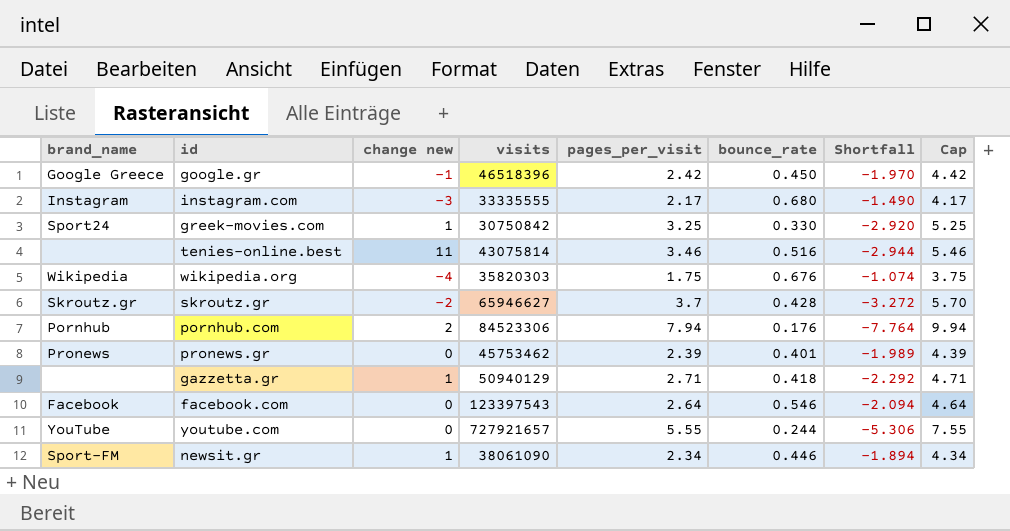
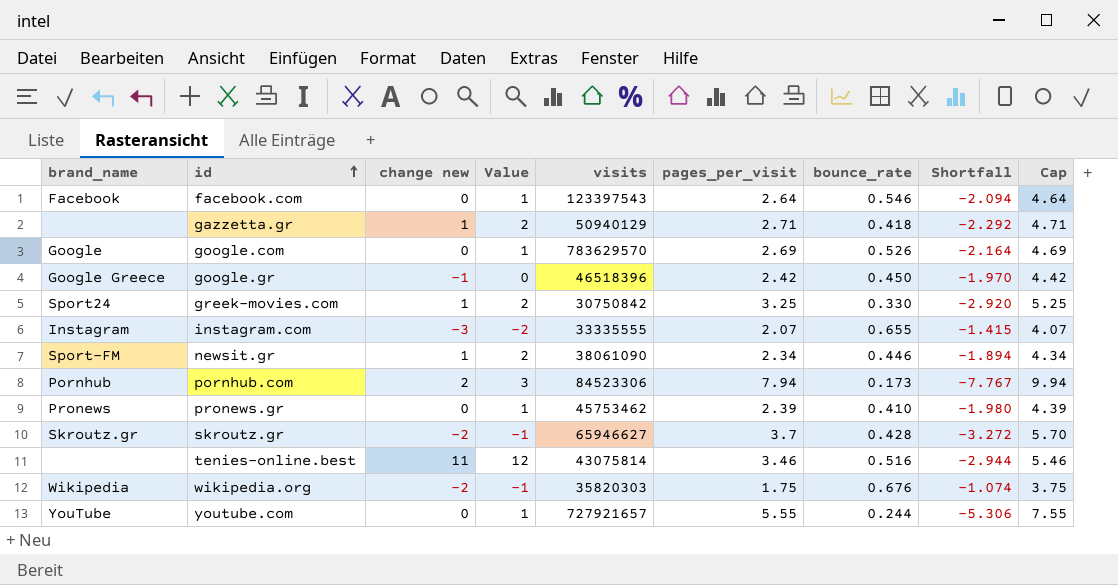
row order: none -> id ascending
column Value | formula: none -> [change new] + 1
row google.com: none -> Google | 0 | 1 | 783629570 | 2.69 | 0.526 | -2.164 | 4.69
instagram.com | pages_per_visit: 2.17 -> 2.07
instagram.com | bounce_rate: 0.680 -> 0.655
instagram.com | Shortfall: -1.490 -> -1.415
instagram.com | Cap: 4.17 -> 4.07
pornhub.com | bounce_rate: 0.176 -> 0.173
pornhub.com | Shortfall: -7.764 -> -7.767
pronews.gr | bounce_rate: 0.401 -> 0.410
pronews.gr | Shortfall: -1.989 -> -1.980
wikipedia.org | change new: -4 -> -2

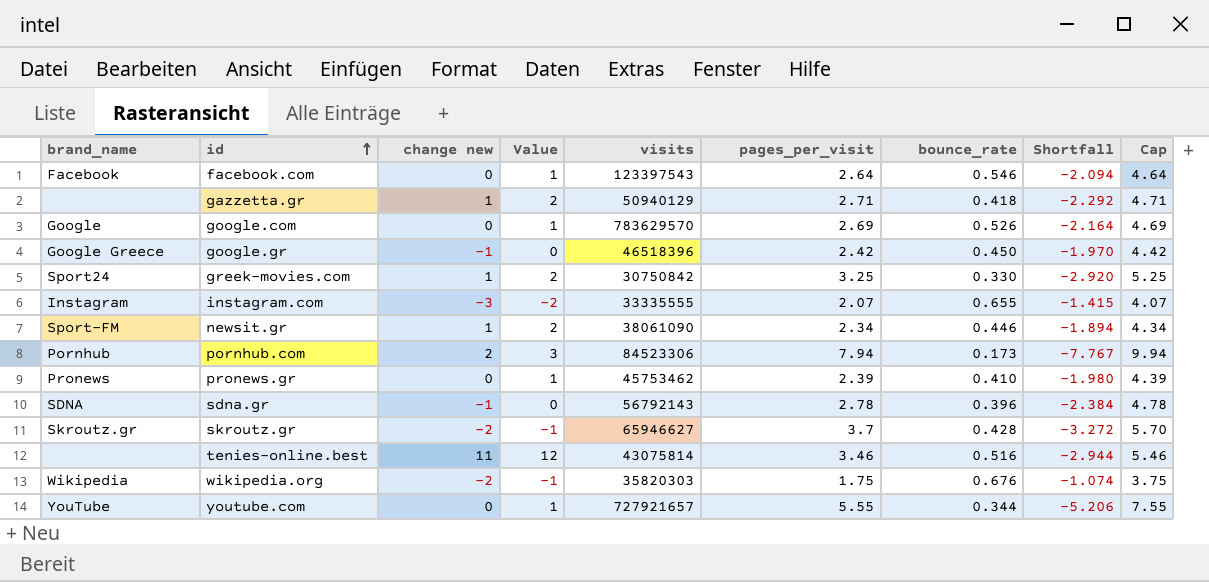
row sdna.gr: none -> SDNA | -1 | 0 | 56792143 | 2.78 | 0.396 | -2.384 | 4.78
youtube.com | bounce_rate: 0.244 -> 0.344
youtube.com | Shortfall: -5.306 -> -5.206

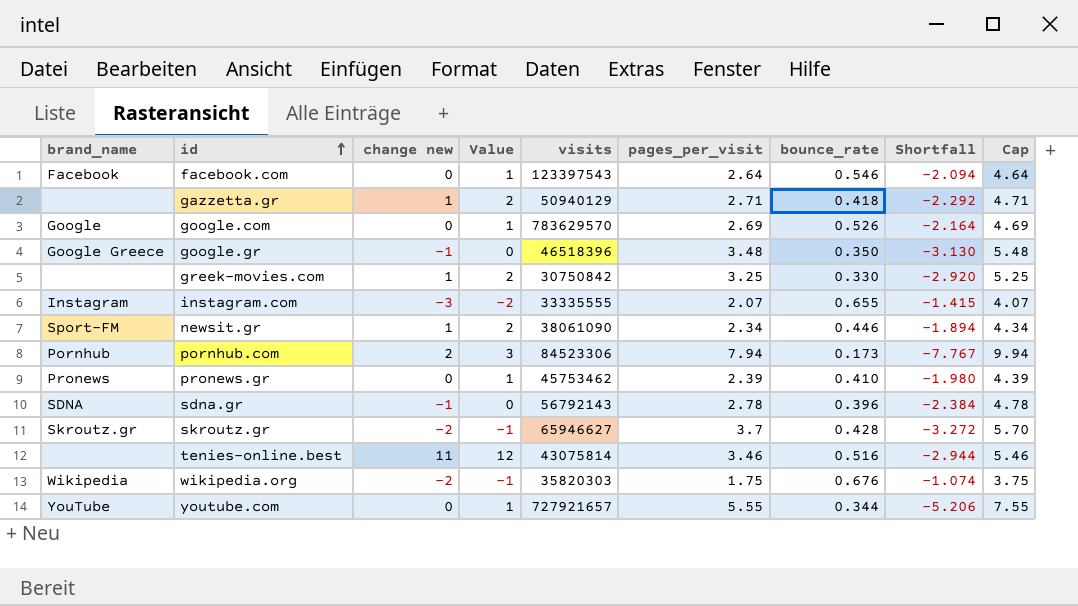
google.gr | pages_per_visit: 2.42 -> 3.48
google.gr | bounce_rate: 0.450 -> 0.350
google.gr | Shortfall: -1.970 -> -3.130
google.gr | Cap: 4.42 -> 5.48
greek-movies.com | brand_name: Sport24 -> none

